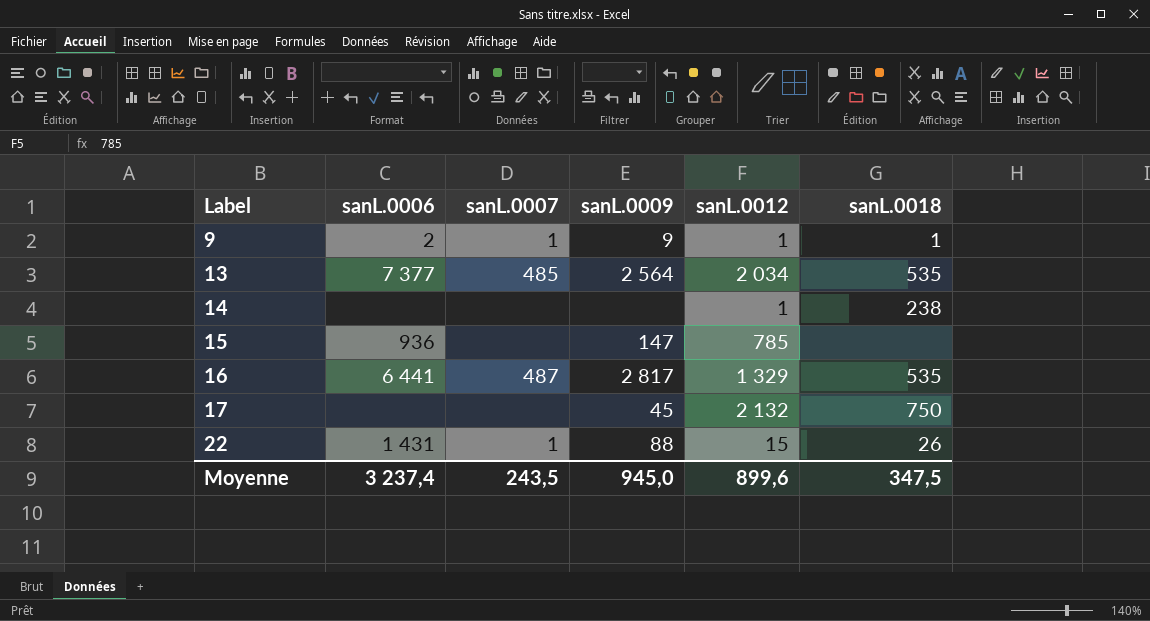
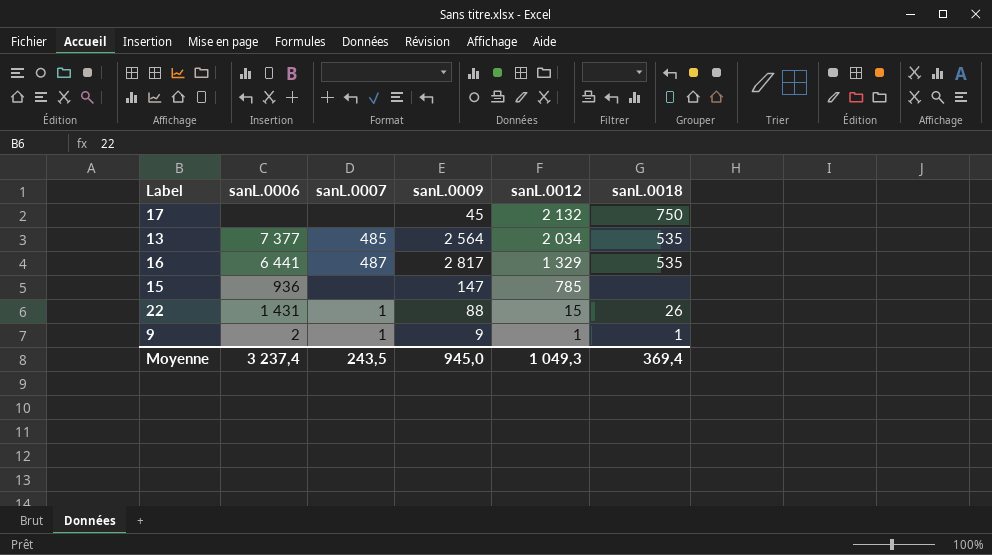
row order: Label ascending -> sanL.0012 descending
row 14: none | none | none | 1 | 238 -> none
Moyenne | sanL.0012: 899,6 -> 1 049,3
Moyenne | sanL.0018: 347,5 -> 369,4

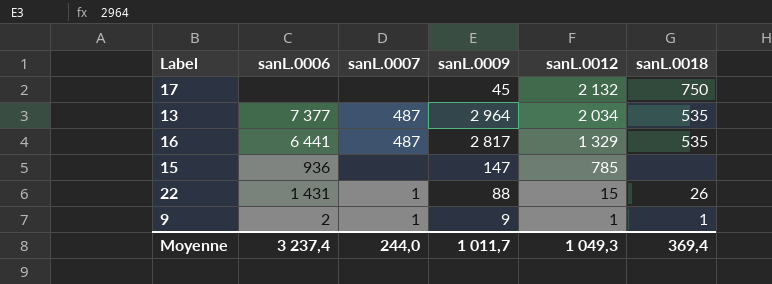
13 | sanL.0007: 485 -> 487
13 | sanL.0009: 2 564 -> 2 964
Moyenne | sanL.0007: 243,5 -> 244,0
Moyenne | sanL.0009: 945,0 -> 1 011,7

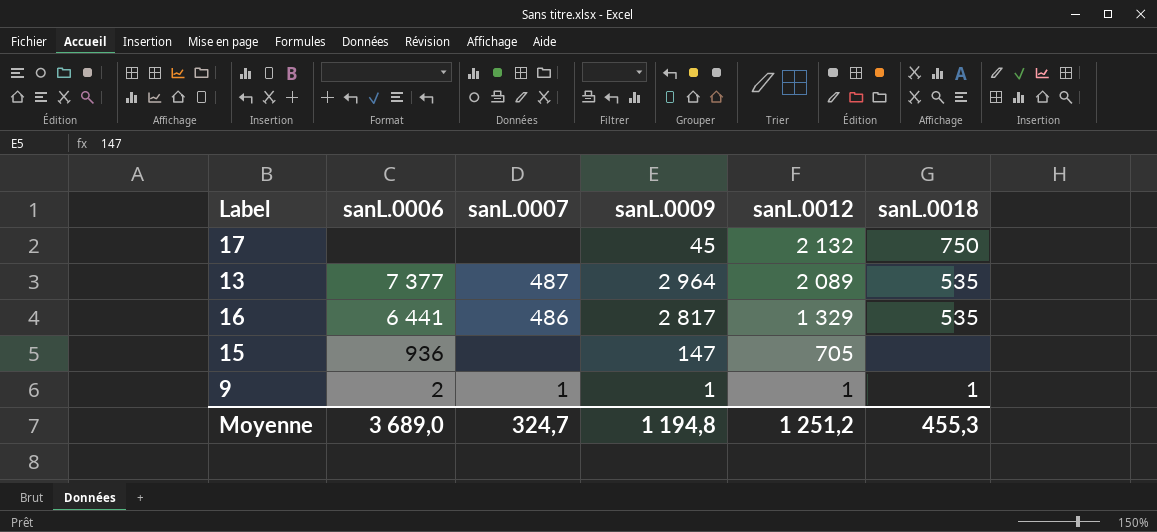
row 22: 1 431 | 1 | 88 | 15 | 26 -> none
13 | sanL.0012: 2 034 -> 2 089
16 | sanL.0007: 487 -> 486
15 | sanL.0012: 785 -> 705
9 | sanL.0009: 9 -> 1
Moyenne | sanL.0006: 3 237,4 -> 3 689,0
Moyenne | sanL.0007: 244,0 -> 324,7
Moyenne | sanL.0009: 1 011,7 -> 1 194,8
Moyenne | sanL.0012: 1 049,3 -> 1 251,2
Moyenne | sanL.0018: 369,4 -> 455,3

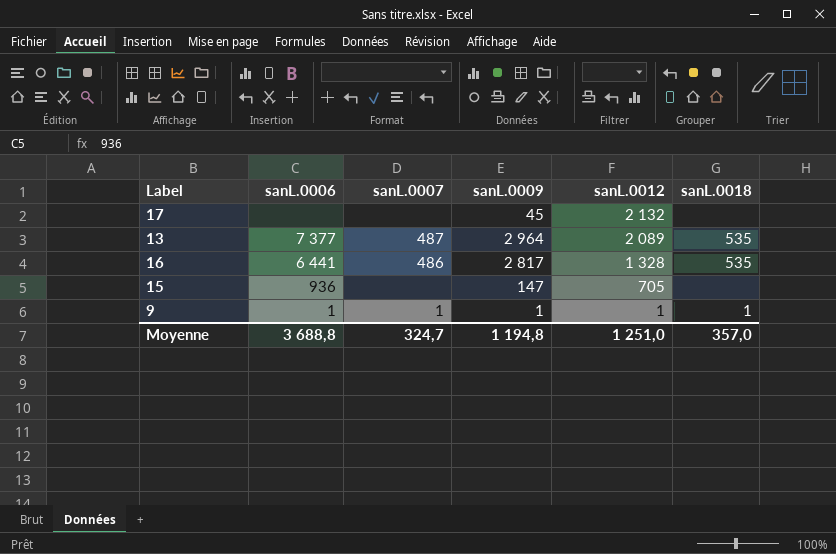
17 | sanL.0018: 750 -> none
16 | sanL.0012: 1 329 -> 1 328
9 | sanL.0006: 2 -> 1
Moyenne | sanL.0006: 3 689,0 -> 3 688,8
Moyenne | sanL.0012: 1 251,2 -> 1 251,0
Moyenne | sanL.0018: 455,3 -> 357,0

